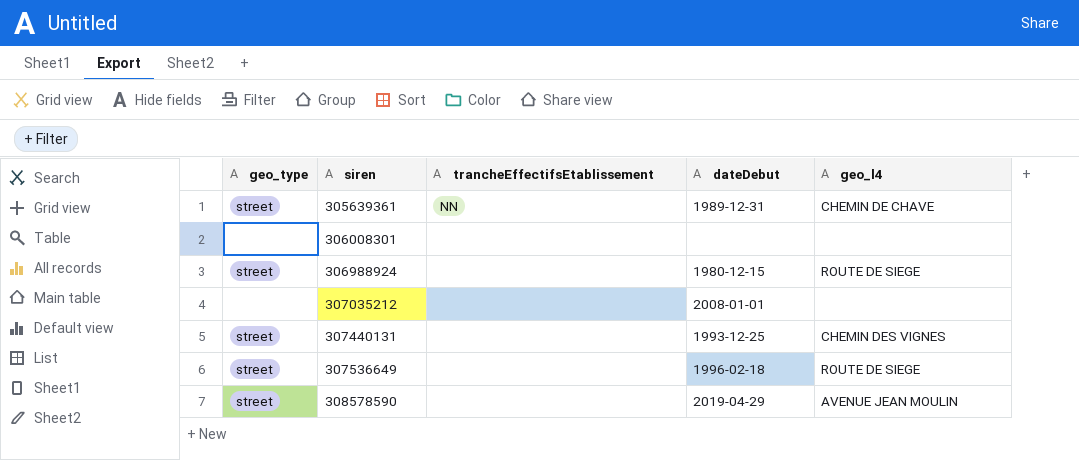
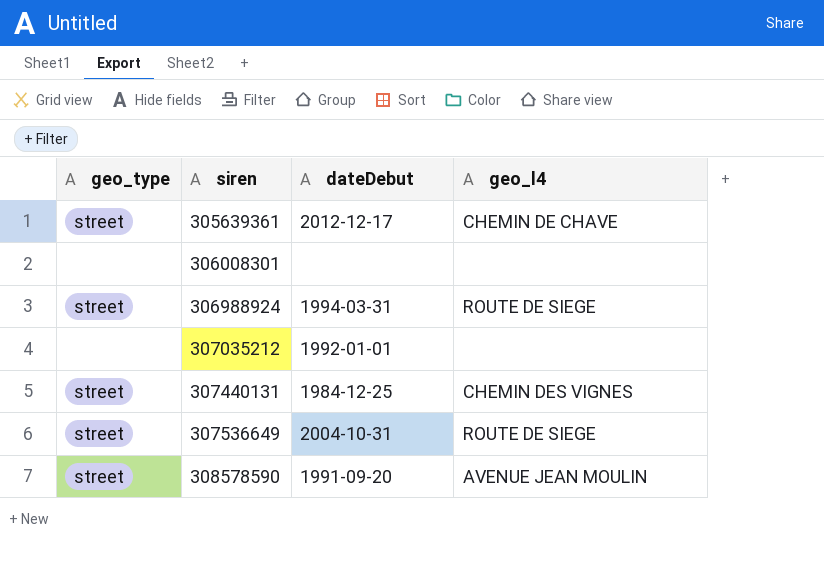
column trancheEffectifsEtablissement | position: 3 -> none
305639361 | dateDebut: 1989-12-31 -> 2012-12-17
306988924 | dateDebut: 1980-12-15 -> 1994-03-31
307035212 | dateDebut: 2008-01-01 -> 1992-01-01
307440131 | dateDebut: 1993-12-25 -> 1984-12-25
307536649 | dateDebut: 1996-02-18 -> 2004-10-31
308578590 | dateDebut: 2019-04-29 -> 1991-09-20

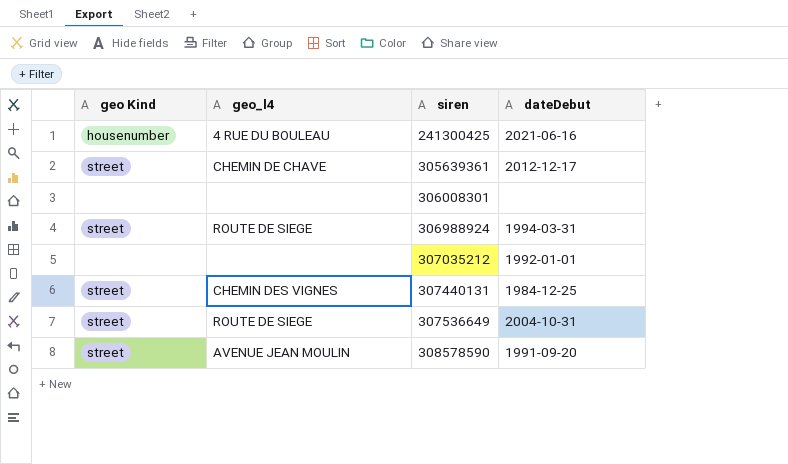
column name: geo_type -> geo Kind
column geo_l4 | position: 4 -> 2
row 241300425: none -> housenumber | 4 RUE DU BOULEAU | 2021-06-16

